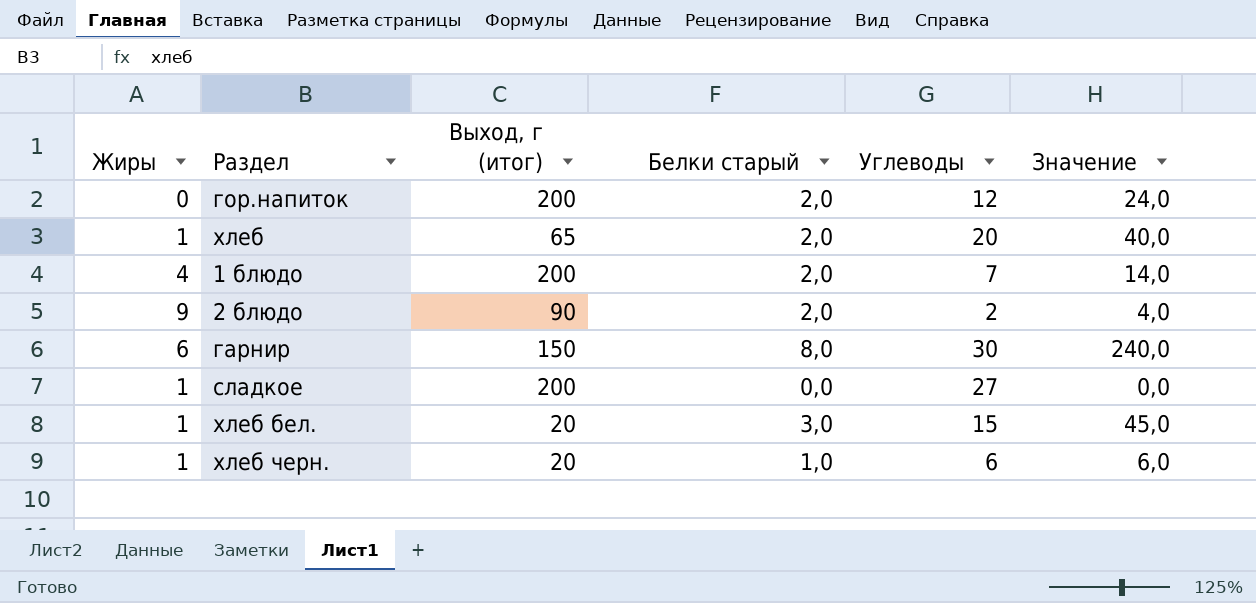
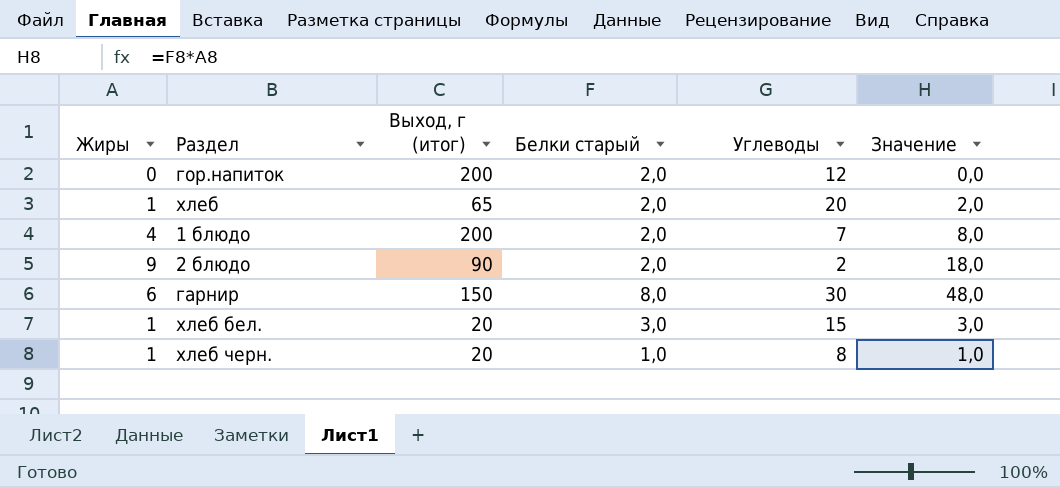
column Значение | formula: [Белки старый] * [Углеводы] -> [Жиры] * [Белки старый]
row сладкое: 1 | 200 | 0,0 | 27 | 0,0 -> none
хлеб черн. | Углеводы: 6 -> 8

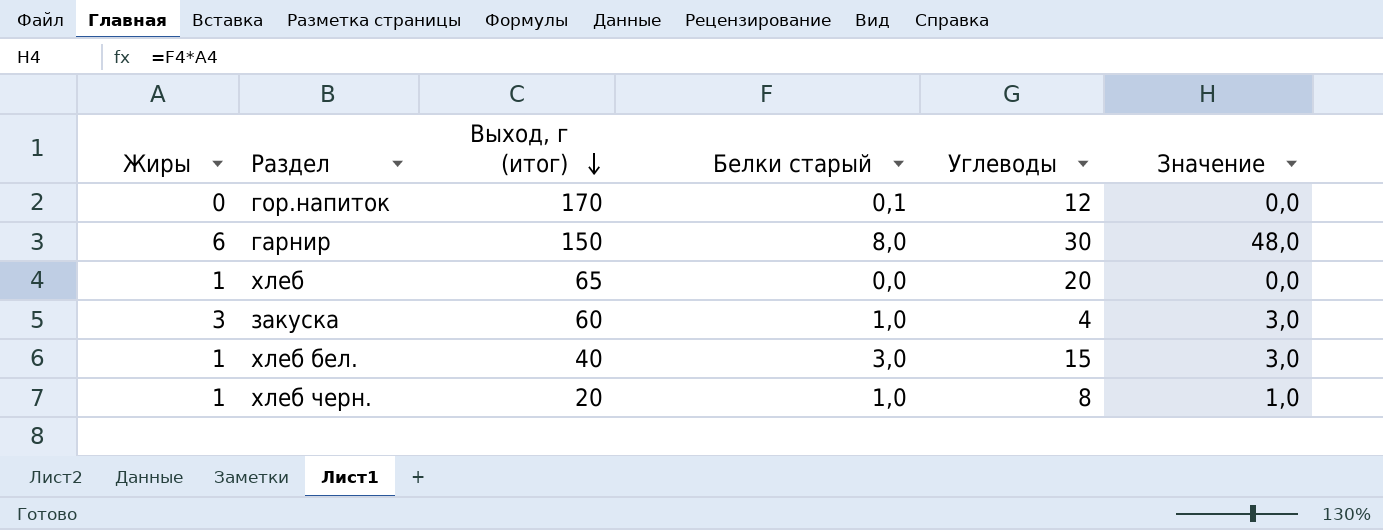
row order: none -> Выход, г (итог) descending
row 1 блюдо: 4 | 200 | 2,0 | 7 | 8,0 -> none
row 2 блюдо: 9 | 90 | 2,0 | 2 | 18,0 -> none
гор.напиток | Выход, г (итог): 200 -> 170
гор.напиток | Белки старый: 2,0 -> 0,1
хлеб | Белки старый: 2,0 -> 0,0
хлеб | Значение: 2,0 -> 0,0
row закуска: none -> 3 | 60 | 1,0 | 4 | 3,0
хлеб бел. | Выход, г (итог): 20 -> 40

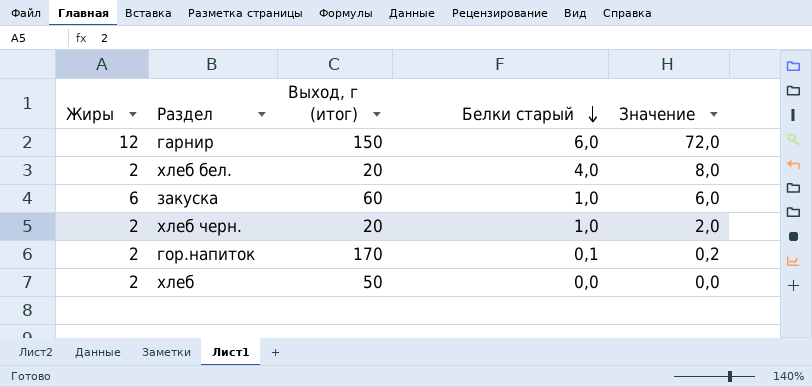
row order: Выход, г (итог) descending -> Белки старый descending
column Углеводы | position: 5 -> none
гарнир | Жиры: 6 -> 12
гарнир | Белки старый: 8,0 -> 6,0
гарнир | Значение: 48,0 -> 72,0
хлеб бел. | Жиры: 1 -> 2
хлеб бел. | Выход, г (итог): 40 -> 20
хлеб бел. | Белки старый: 3,0 -> 4,0
хлеб бел. | Значение: 3,0 -> 8,0
закуска | Жиры: 3 -> 6
закуска | Значение: 3,0 -> 6,0
хлеб черн. | Жиры: 1 -> 2
хлеб черн. | Значение: 1,0 -> 2,0
гор.напиток | Жиры: 0 -> 2
гор.напиток | Значение: 0,0 -> 0,2
хлеб | Жиры: 1 -> 2
хлеб | Выход, г (итог): 65 -> 50

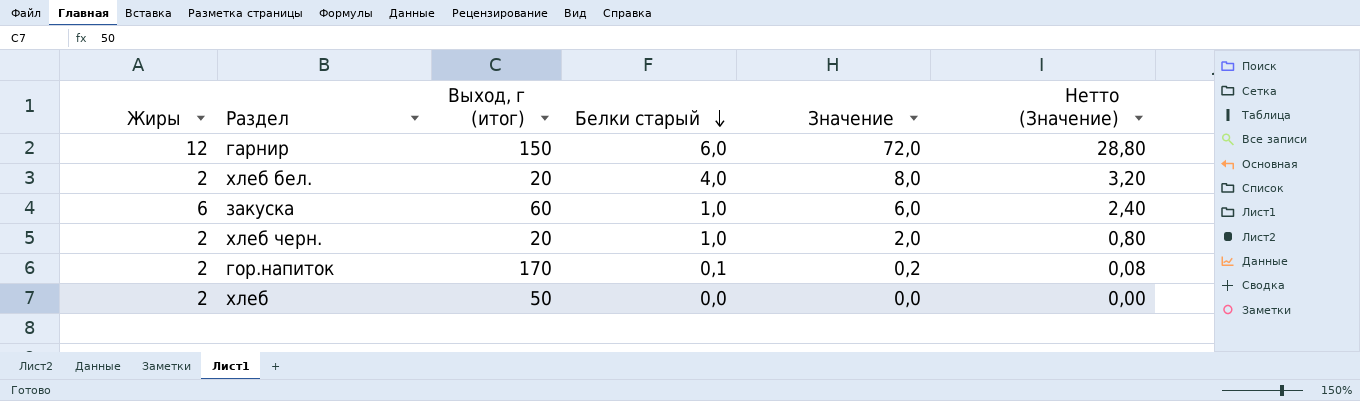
column Нетто (Значение) | formula: none -> [Значение] * 0,4

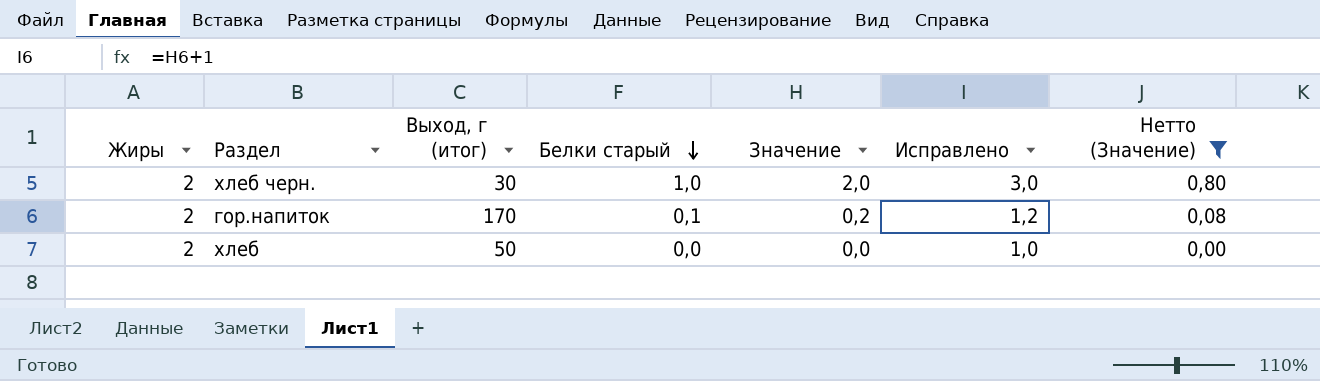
filter: none -> Нетто (Значение) <= 0,80
column Исправлено | formula: none -> [Значение] + 1
хлеб черн. | Выход, г (итог): 20 -> 30

